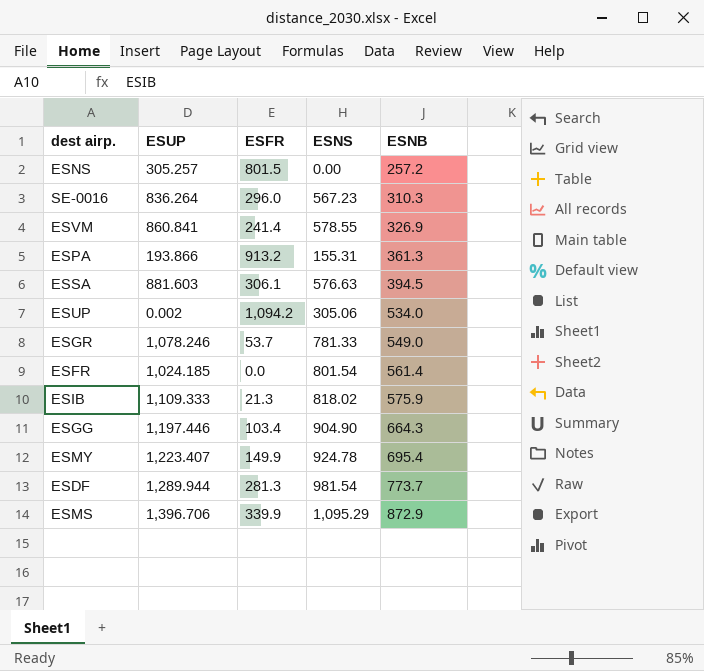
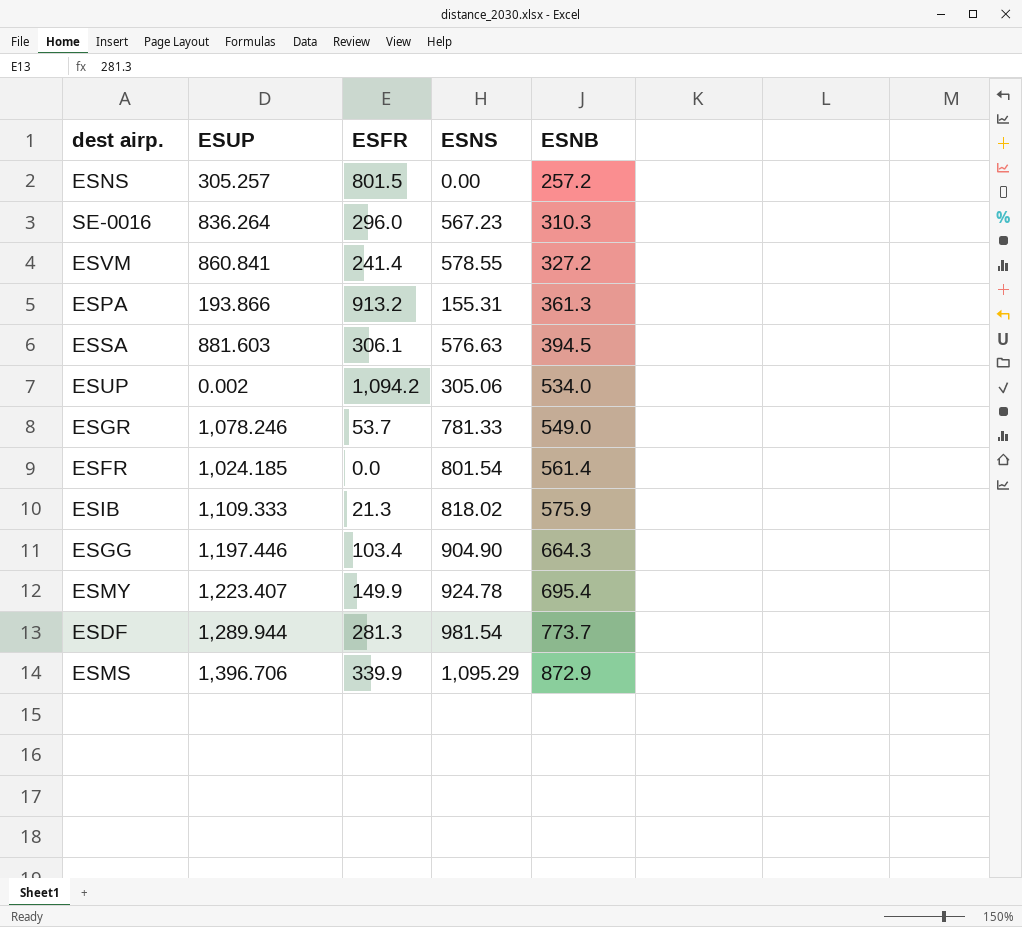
ESVM | ESNB: 326.9 -> 327.2

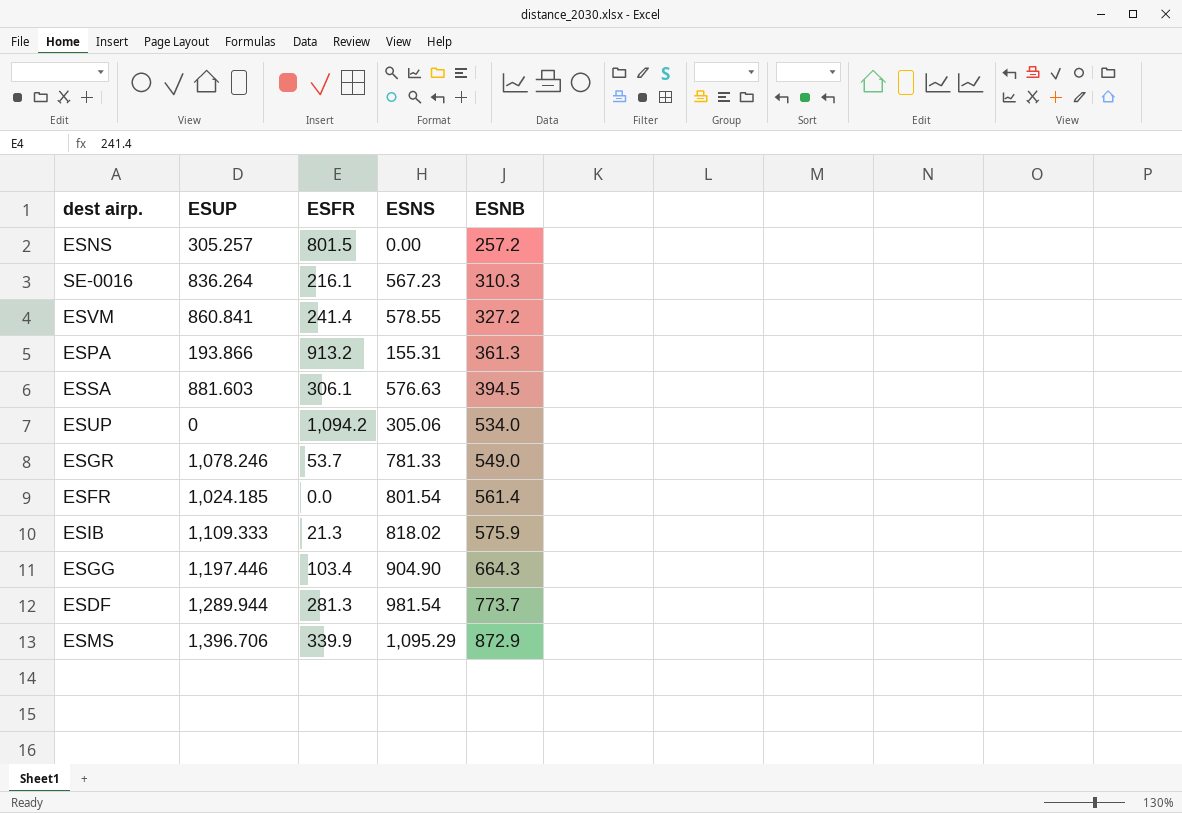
row ESMY: 1,223.407 | 149.9 | 924.78 | 695.4 -> none
SE-0016 | ESFR: 296.0 -> 216.1
ESUP | ESUP: 0.002 -> 0

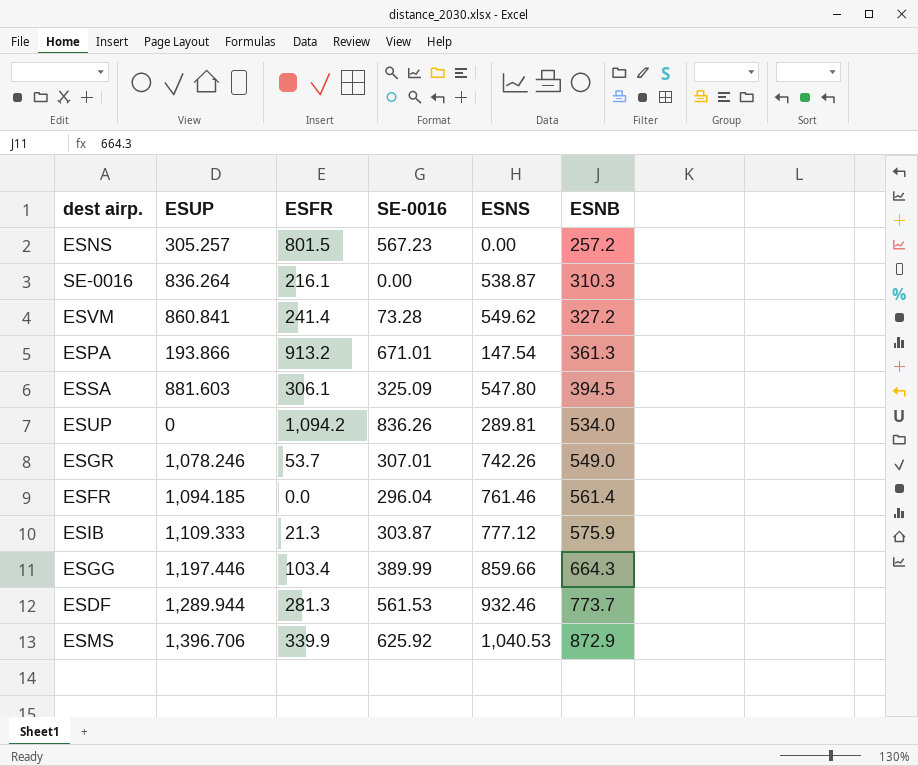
column SE-0016 | position: none -> 4
SE-0016 | ESNS: 567.23 -> 538.87
ESVM | ESNS: 578.55 -> 549.62
ESPA | ESNS: 155.31 -> 147.54
ESSA | ESNS: 576.63 -> 547.80
ESUP | ESNS: 305.06 -> 289.81
ESGR | ESNS: 781.33 -> 742.26
ESFR | ESUP: 1,024.185 -> 1,094.185
ESFR | ESNS: 801.54 -> 761.46
ESIB | ESNS: 818.02 -> 777.12
ESGG | ESNS: 904.90 -> 859.66
ESDF | ESNS: 981.54 -> 932.46
ESMS | ESNS: 1,095.29 -> 1,040.53

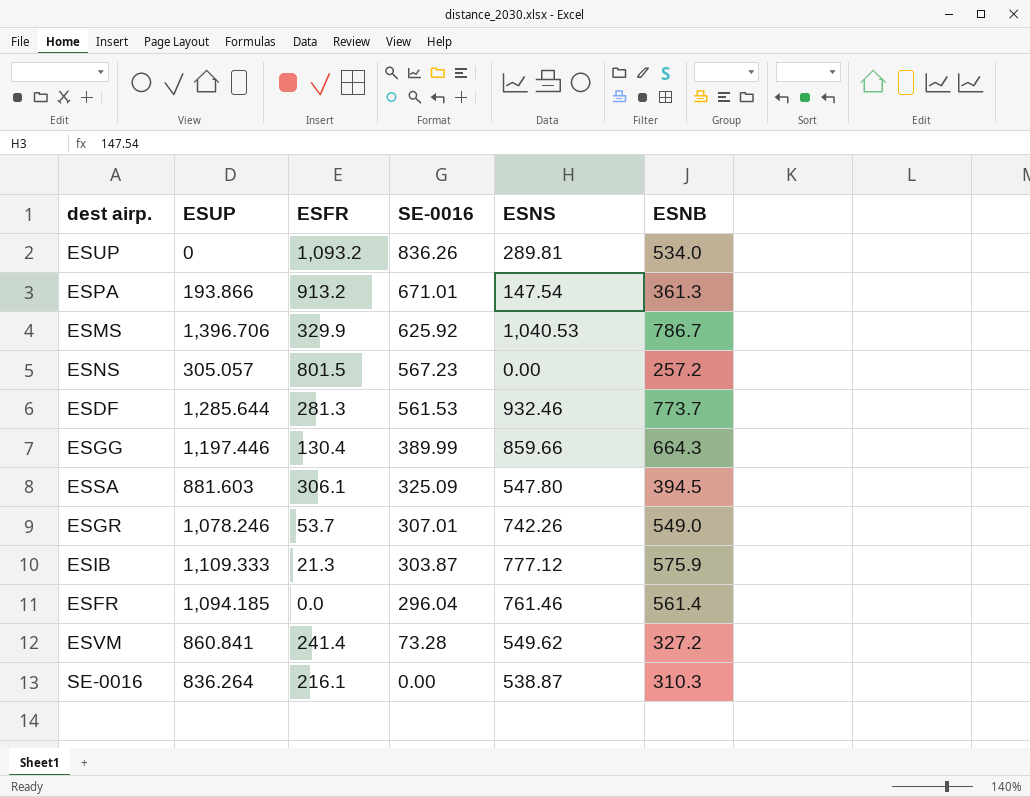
row order: ESNB ascending -> SE-0016 descending
ESUP | ESFR: 1,094.2 -> 1,093.2
ESMS | ESFR: 339.9 -> 329.9
ESMS | ESNB: 872.9 -> 786.7
ESNS | ESUP: 305.257 -> 305.057
ESDF | ESUP: 1,289.944 -> 1,285.644
ESGG | ESFR: 103.4 -> 130.4

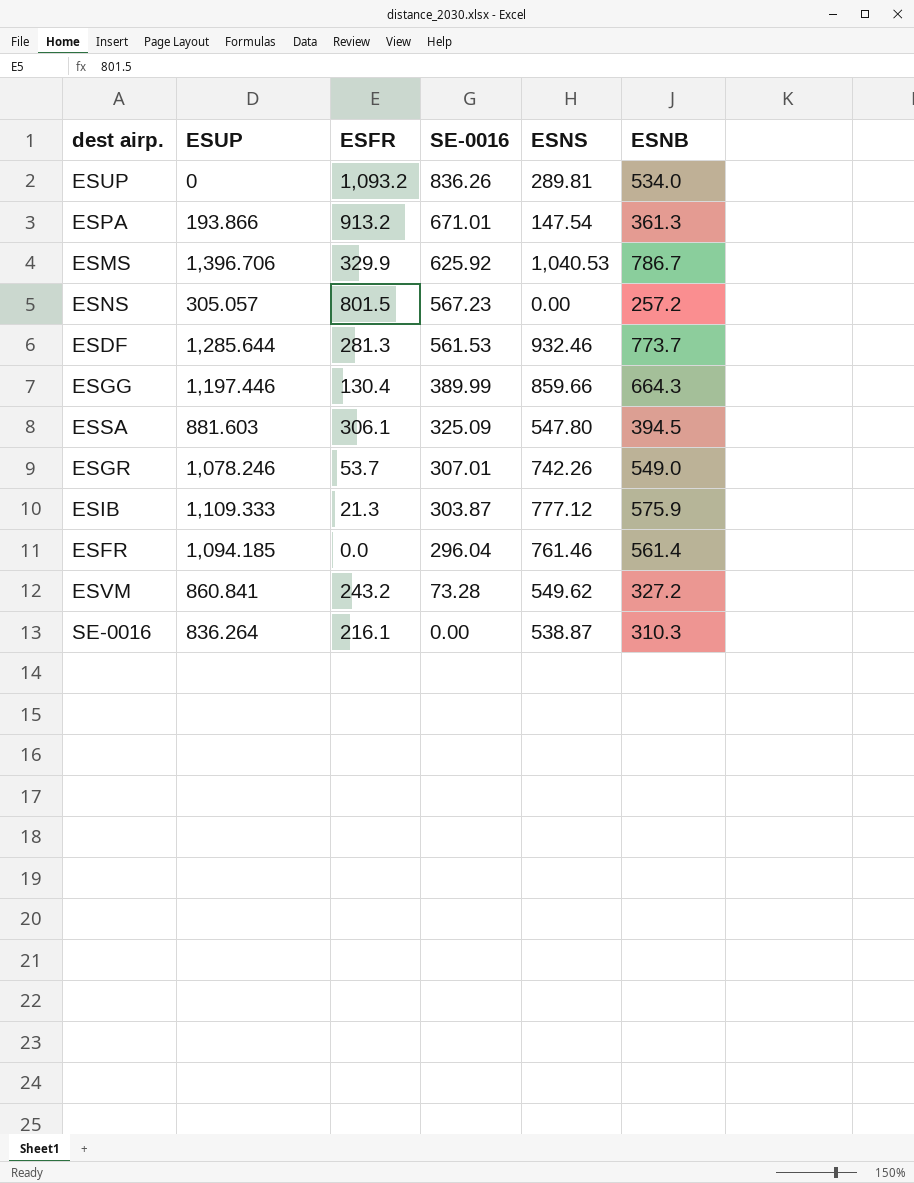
ESVM | ESFR: 241.4 -> 243.2

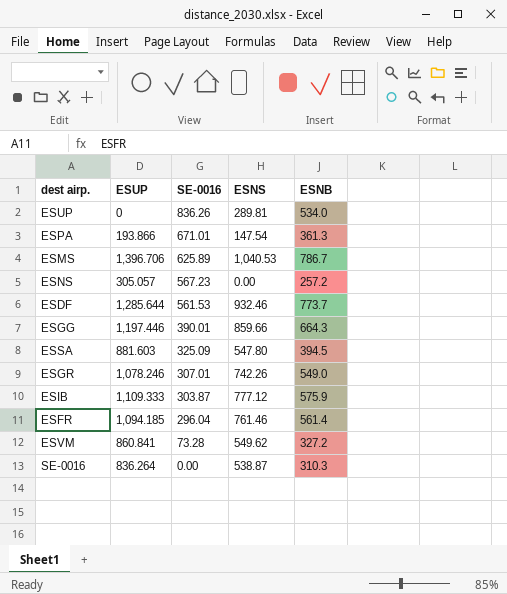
column ESFR | position: 3 -> none
ESMS | SE-0016: 625.92 -> 625.89
ESGG | SE-0016: 389.99 -> 390.01

